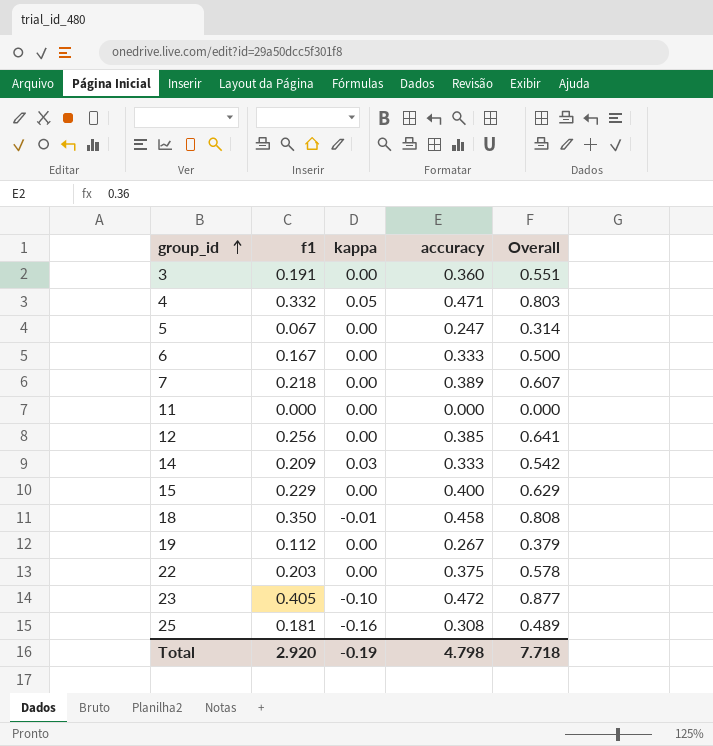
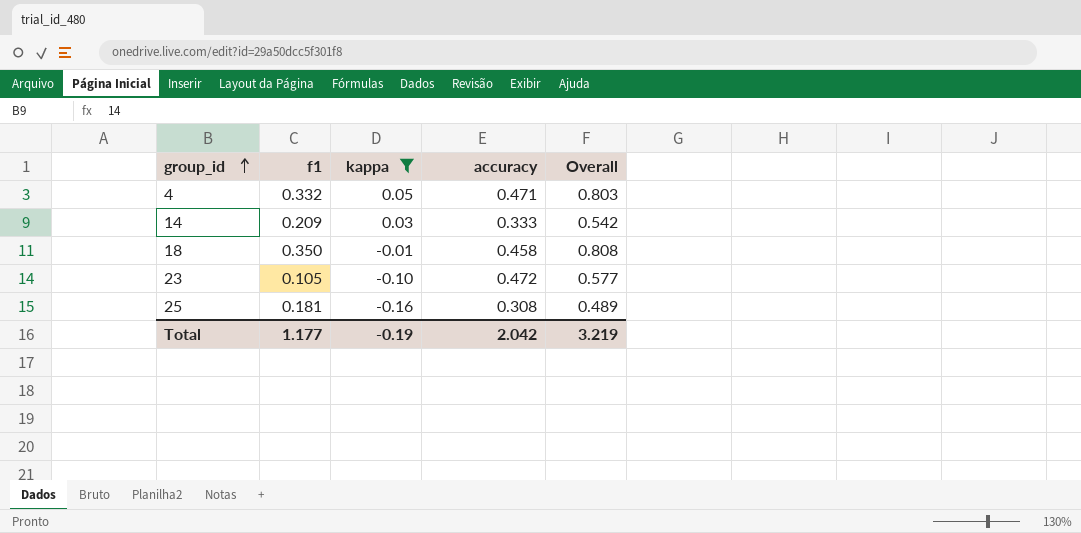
filter: none -> kappa != 0.00
23 | f1: 0.405 -> 0.105
23 | Overall: 0.877 -> 0.577
Total | f1: 2.920 -> 1.177
Total | accuracy: 4.798 -> 2.042
Total | Overall: 7.718 -> 3.219

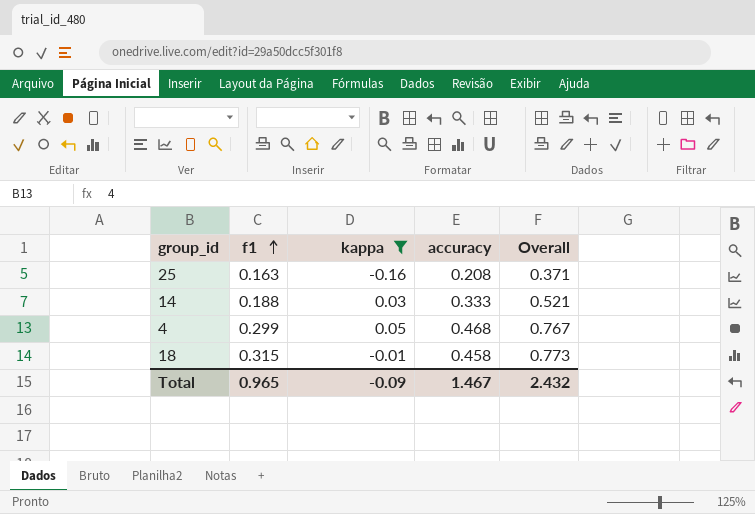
row order: group_id ascending -> f1 ascending
row 23: 0.105 | -0.10 | 0.472 | 0.577 -> none
25 | f1: 0.181 -> 0.163
25 | accuracy: 0.308 -> 0.208
25 | Overall: 0.489 -> 0.371
14 | f1: 0.209 -> 0.188
14 | Overall: 0.542 -> 0.521
4 | f1: 0.332 -> 0.299
4 | accuracy: 0.471 -> 0.468
4 | Overall: 0.803 -> 0.767
18 | f1: 0.350 -> 0.315
18 | Overall: 0.808 -> 0.773
Total | f1: 1.177 -> 0.965
Total | kappa: -0.19 -> -0.09
Total | accuracy: 2.042 -> 1.467
Total | Overall: 3.219 -> 2.432

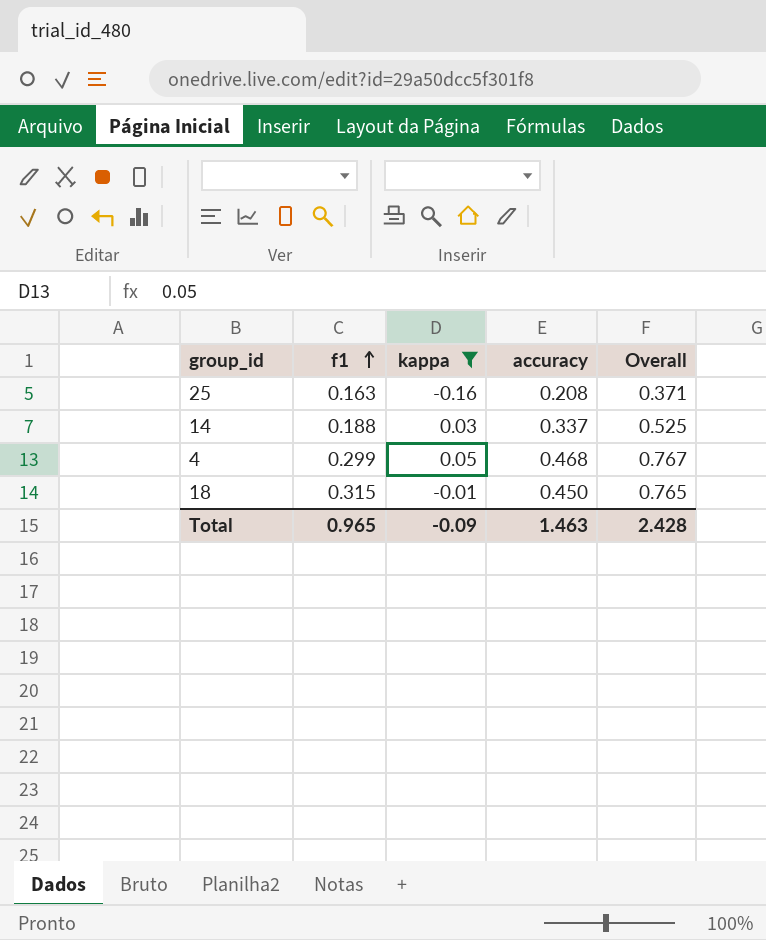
14 | accuracy: 0.333 -> 0.337
14 | Overall: 0.521 -> 0.525
18 | accuracy: 0.458 -> 0.450
18 | Overall: 0.773 -> 0.765
Total | accuracy: 1.467 -> 1.463
Total | Overall: 2.432 -> 2.428

